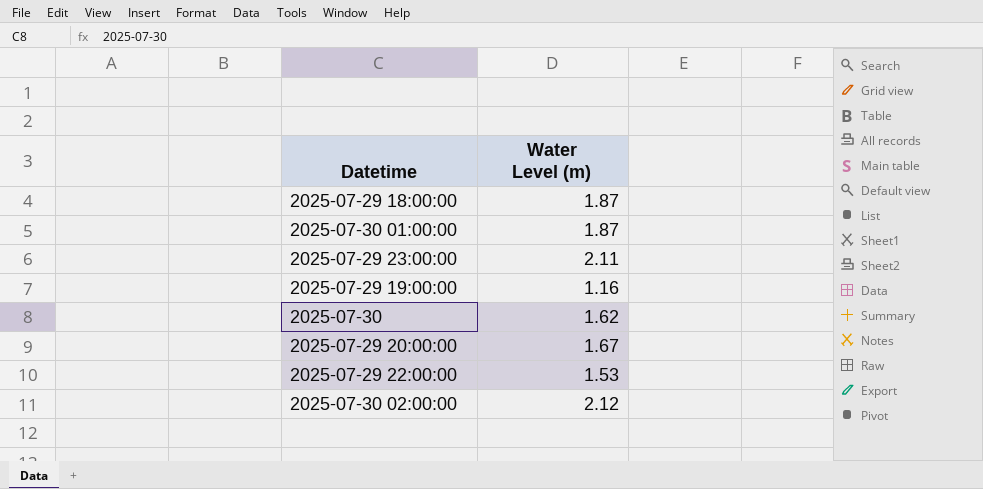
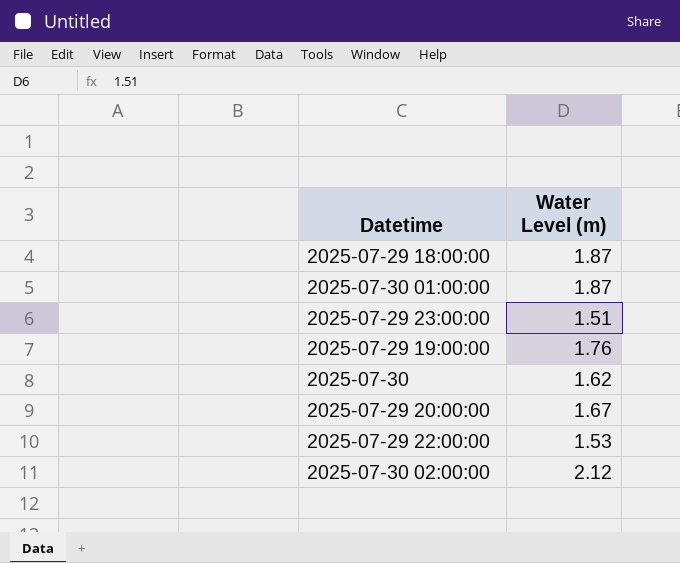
2025-07-29 23:00:00 | Water Level (m): 2.11 -> 1.51
2025-07-29 19:00:00 | Water Level (m): 1.16 -> 1.76

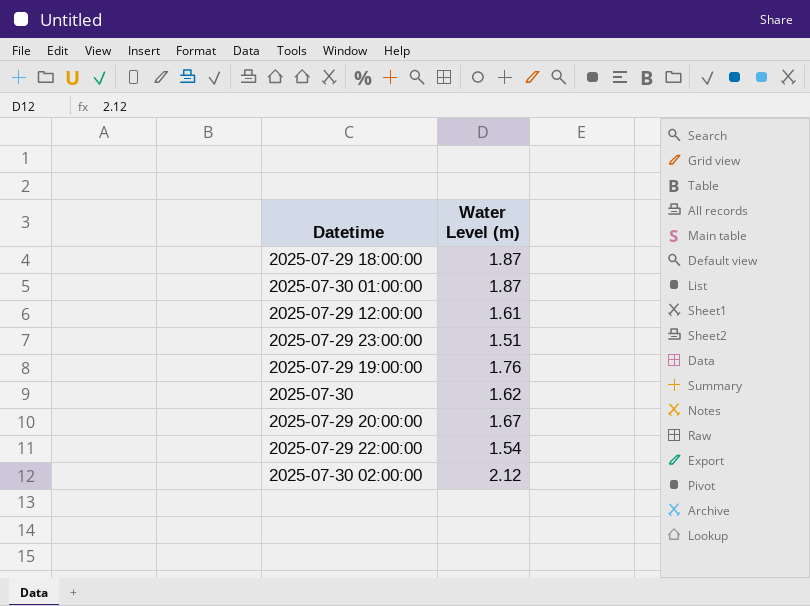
row 2025-07-29 12:00:00: none -> 1.61
2025-07-29 22:00:00 | Water Level (m): 1.53 -> 1.54

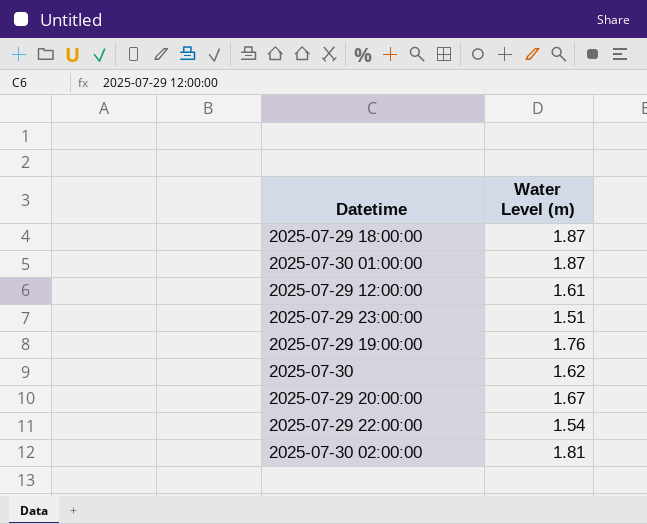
2025-07-30 02:00:00 | Water Level (m): 2.12 -> 1.81

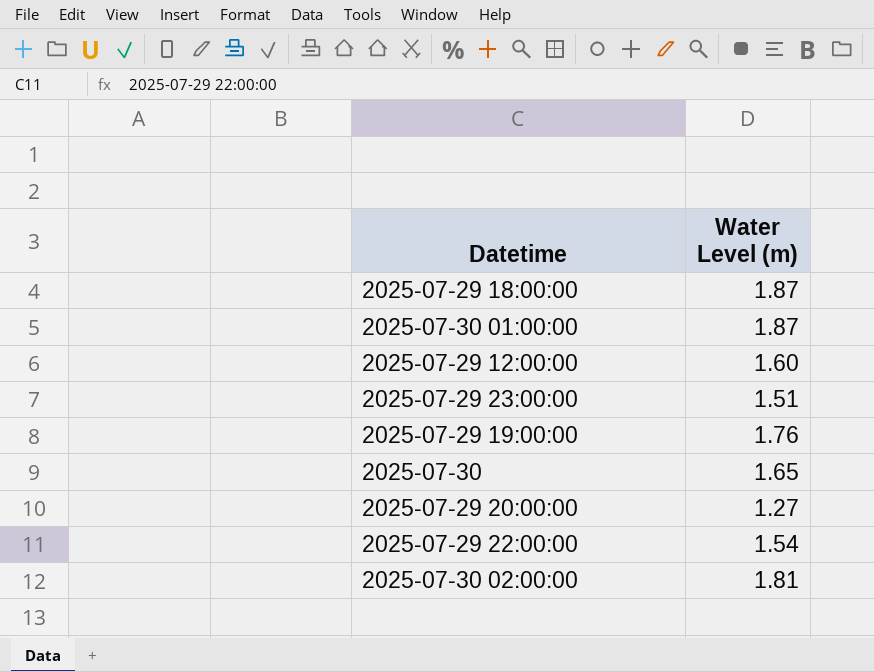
2025-07-29 12:00:00 | Water Level (m): 1.61 -> 1.60
2025-07-30 | Water Level (m): 1.62 -> 1.65
2025-07-29 20:00:00 | Water Level (m): 1.67 -> 1.27

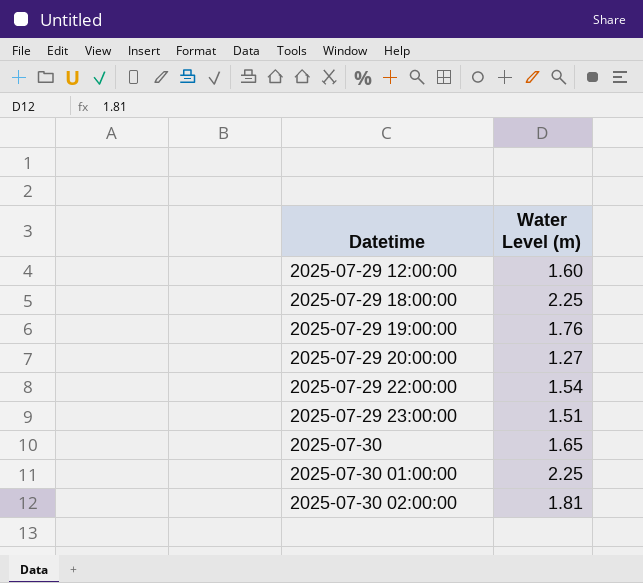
row order: none -> Datetime ascending
2025-07-29 18:00:00 | Water Level (m): 1.87 -> 2.25
2025-07-30 01:00:00 | Water Level (m): 1.87 -> 2.25

